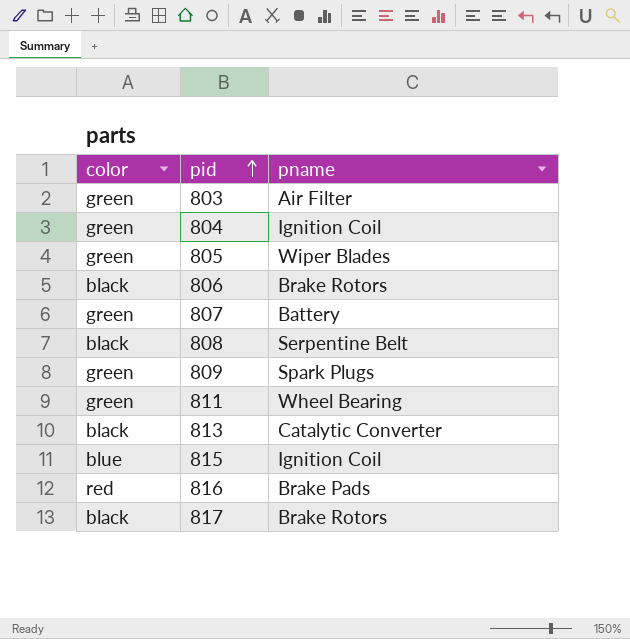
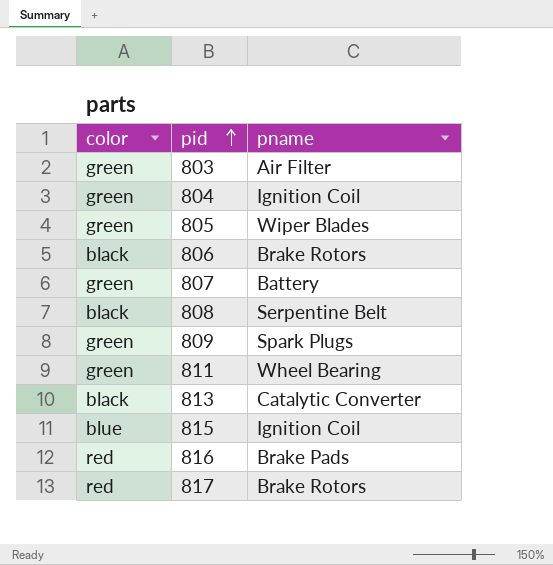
817 | color: black -> red

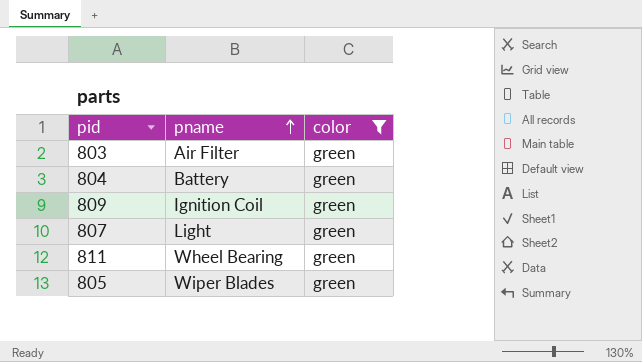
filter: none -> color = green
row order: pid ascending -> pname ascending
column color | position: 1 -> 3
804 | pname: Ignition Coil -> Battery
809 | pname: Spark Plugs -> Ignition Coil
807 | pname: Battery -> Light

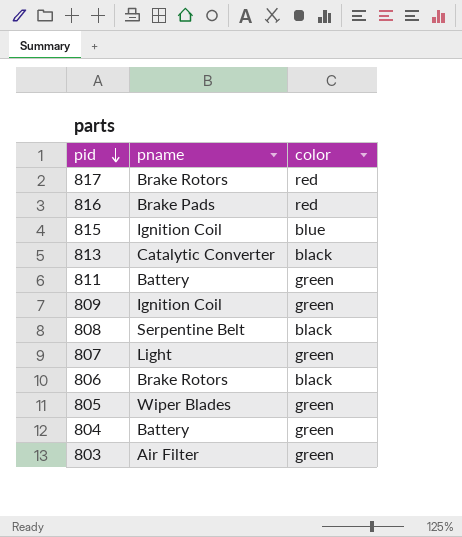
filter: color = green -> none
row order: pname ascending -> pid descending
811 | pname: Wheel Bearing -> Battery

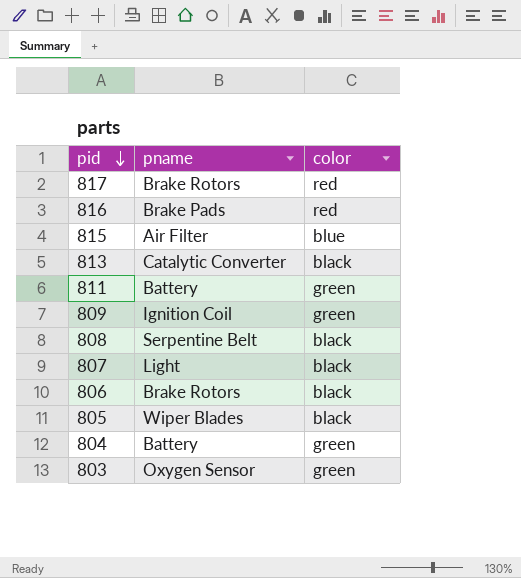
815 | pname: Ignition Coil -> Air Filter
807 | color: green -> black
805 | color: green -> black
803 | pname: Air Filter -> Oxygen Sensor

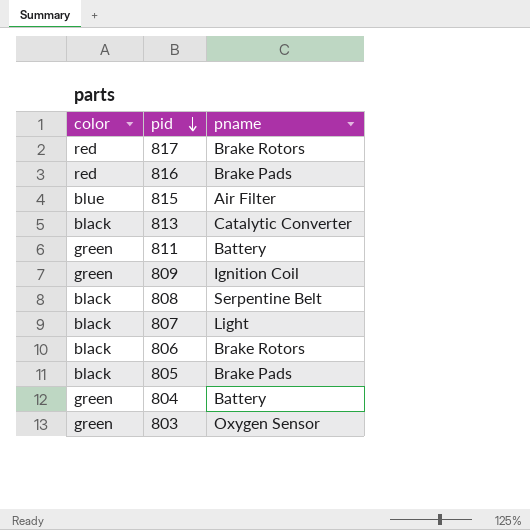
column color | position: 3 -> 1
805 | pname: Wiper Blades -> Brake Pads

